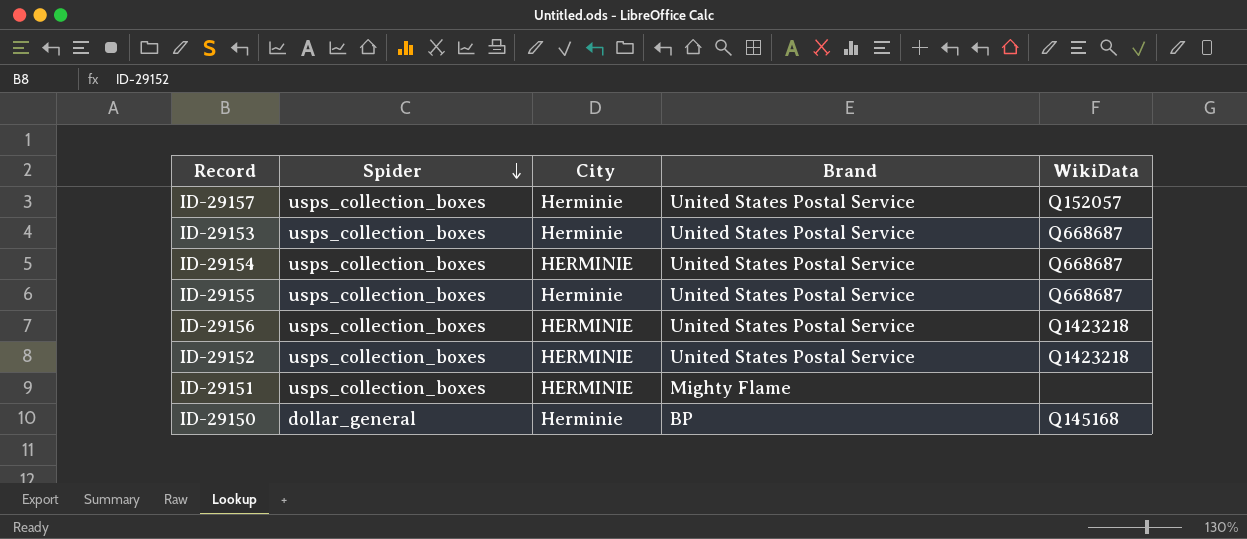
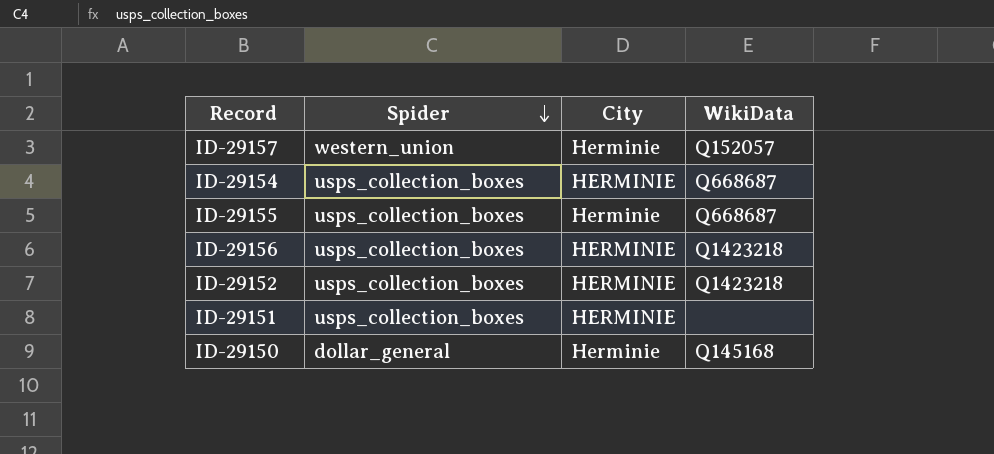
column Brand | position: 4 -> none
row ID-29153: usps_collection_boxes | Herminie | United States Postal Service | Q668687 -> none
ID-29157 | Spider: usps_collection_boxes -> western_union

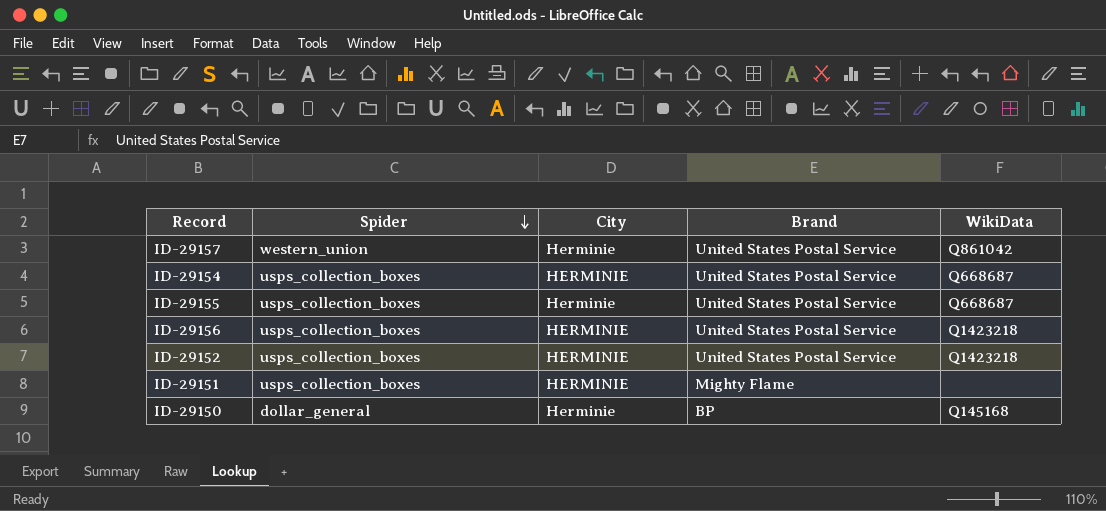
column Brand | position: none -> 4
ID-29157 | WikiData: Q152057 -> Q861042

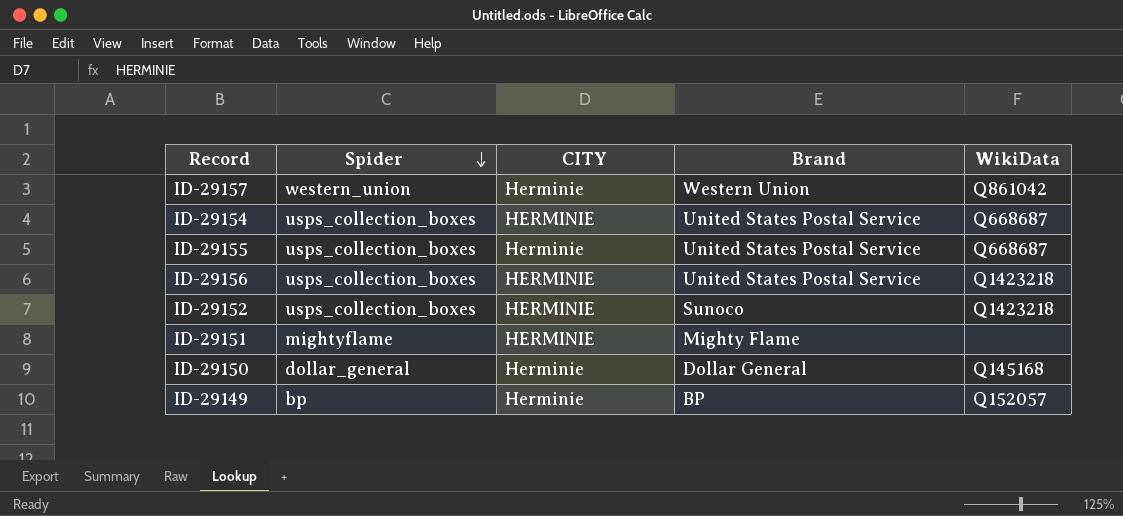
column name: City -> CITY
ID-29157 | Brand: United States Postal Service -> Western Union
ID-29152 | Brand: United States Postal Service -> Sunoco
ID-29151 | Spider: usps_collection_boxes -> mightyflame
ID-29150 | Brand: BP -> Dollar General
row ID-29149: none -> bp | Herminie | BP | Q152057

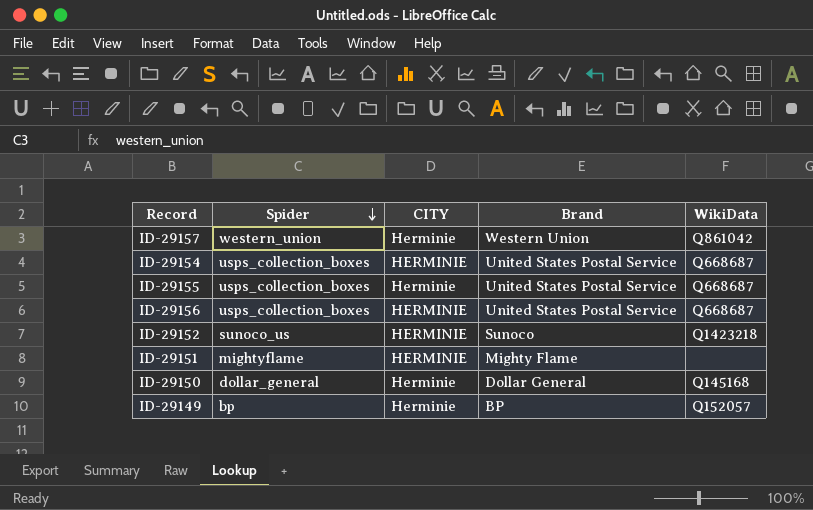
ID-29156 | WikiData: Q1423218 -> Q668687
ID-29152 | Spider: usps_collection_boxes -> sunoco_us

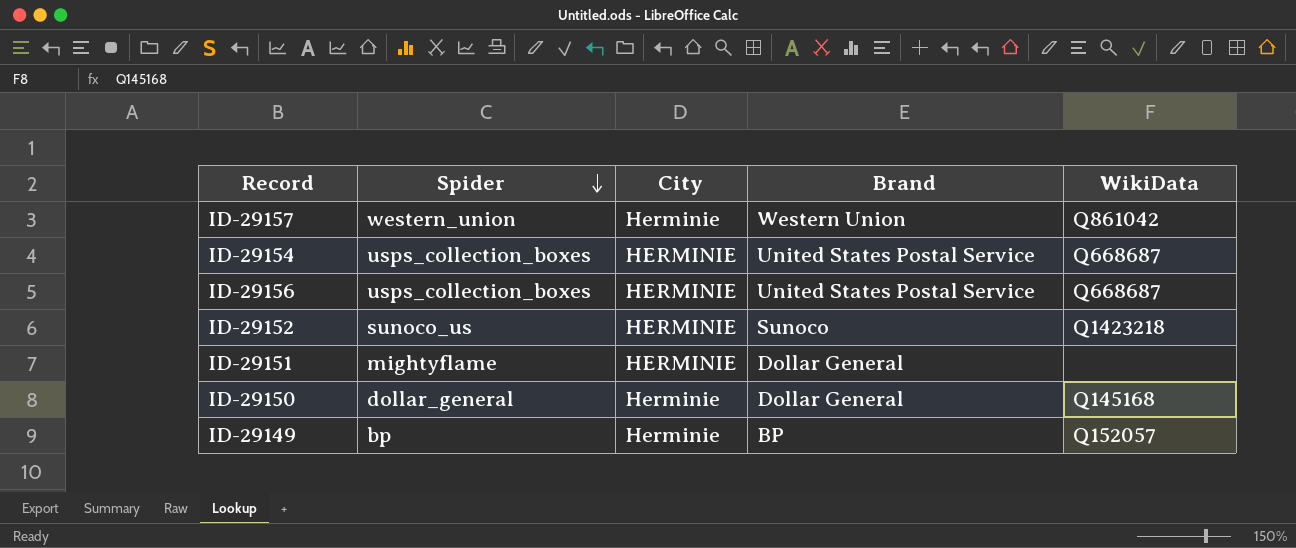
column name: CITY -> City
row ID-29155: usps_collection_boxes | Herminie | United States Postal Service | Q668687 -> none
ID-29151 | Brand: Mighty Flame -> Dollar General

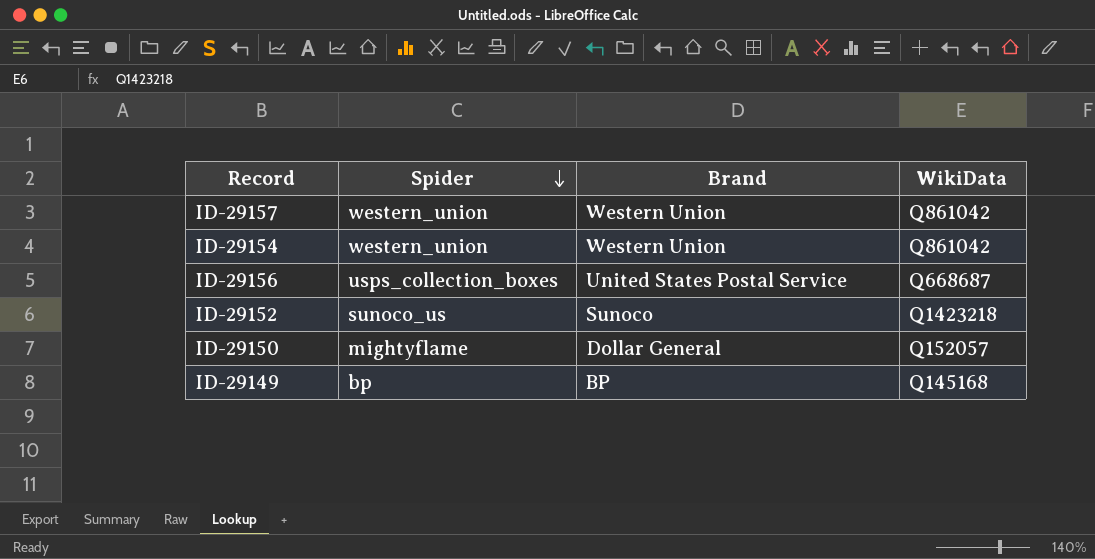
column City | position: 3 -> none
row ID-29151: mightyflame | HERMINIE | Dollar General | none -> none
ID-29154 | Spider: usps_collection_boxes -> western_union
ID-29154 | Brand: United States Postal Service -> Western Union
ID-29154 | WikiData: Q668687 -> Q861042
ID-29150 | Spider: dollar_general -> mightyflame
ID-29150 | WikiData: Q145168 -> Q152057
ID-29149 | WikiData: Q152057 -> Q145168

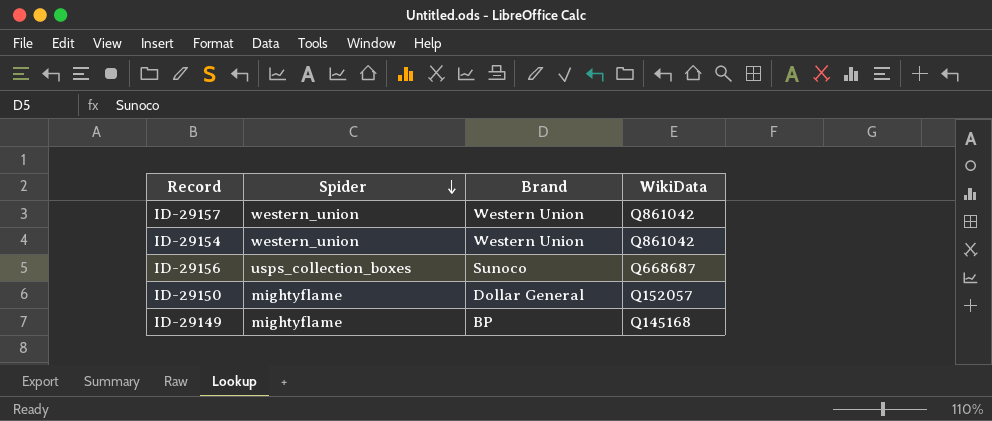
row ID-29152: sunoco_us | Sunoco | Q1423218 -> none
ID-29156 | Brand: United States Postal Service -> Sunoco
ID-29149 | Spider: bp -> mightyflame

